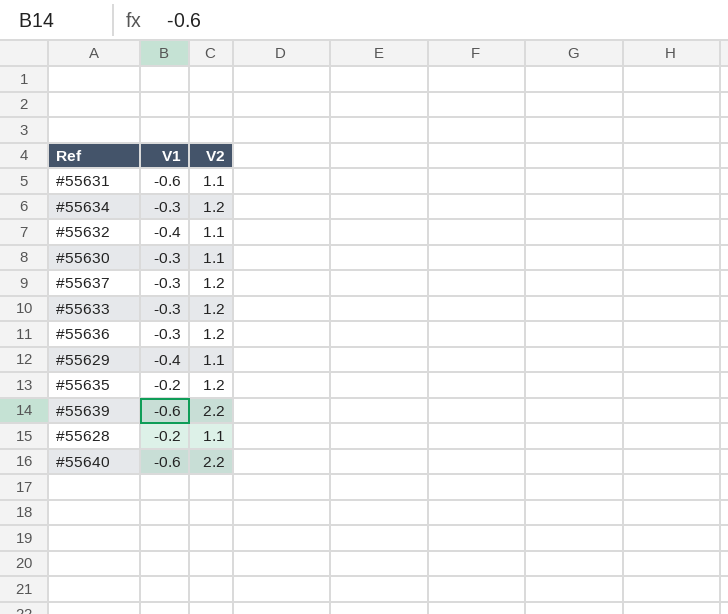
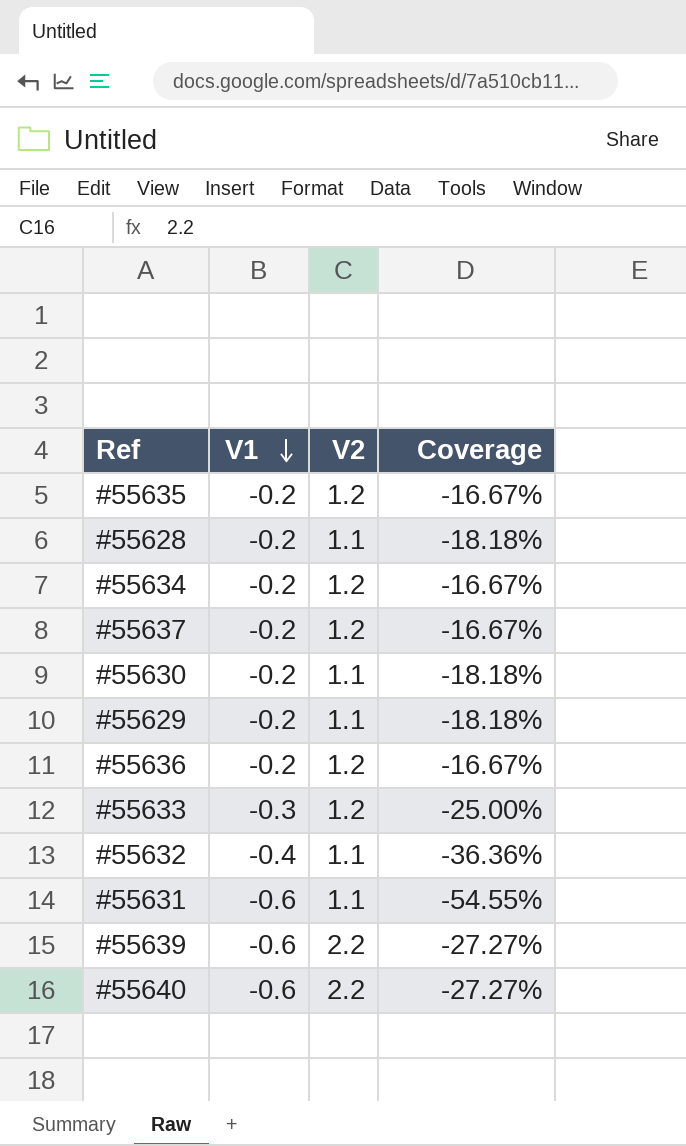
row order: none -> V1 descending
column Coverage | formula: none -> [V1] / [V2]
#55634 | V1: -0.3 -> -0.2
#55637 | V1: -0.3 -> -0.2
#55630 | V1: -0.3 -> -0.2
#55629 | V1: -0.4 -> -0.2
#55636 | V1: -0.3 -> -0.2

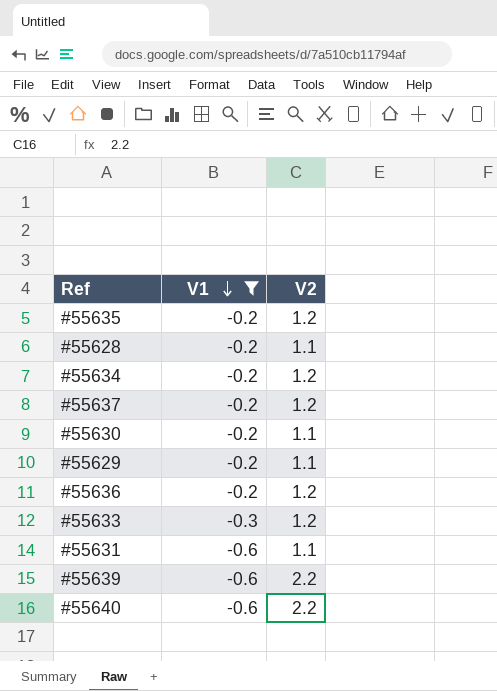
filter: none -> V1 != -0.4
column Coverage | formula: [V1] / [V2] -> none

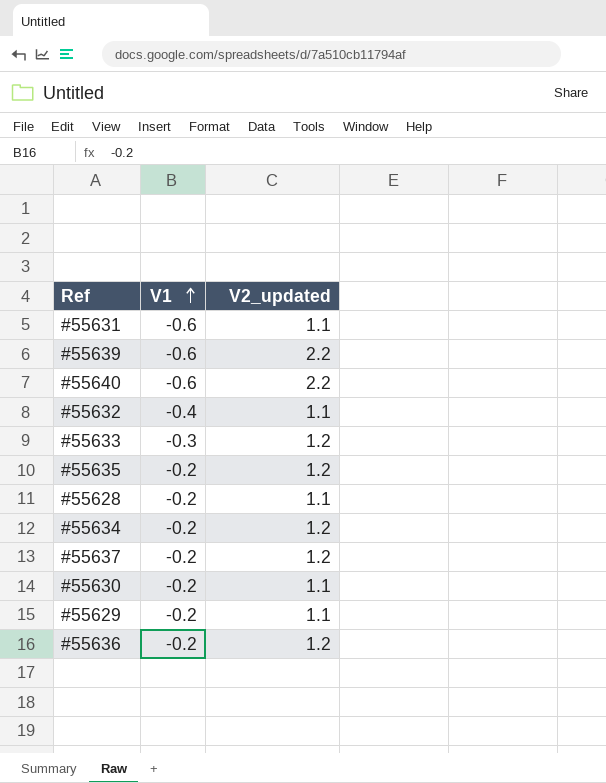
filter: V1 != -0.4 -> none
row order: V1 descending -> V1 ascending
column name: V2 -> V2_updated

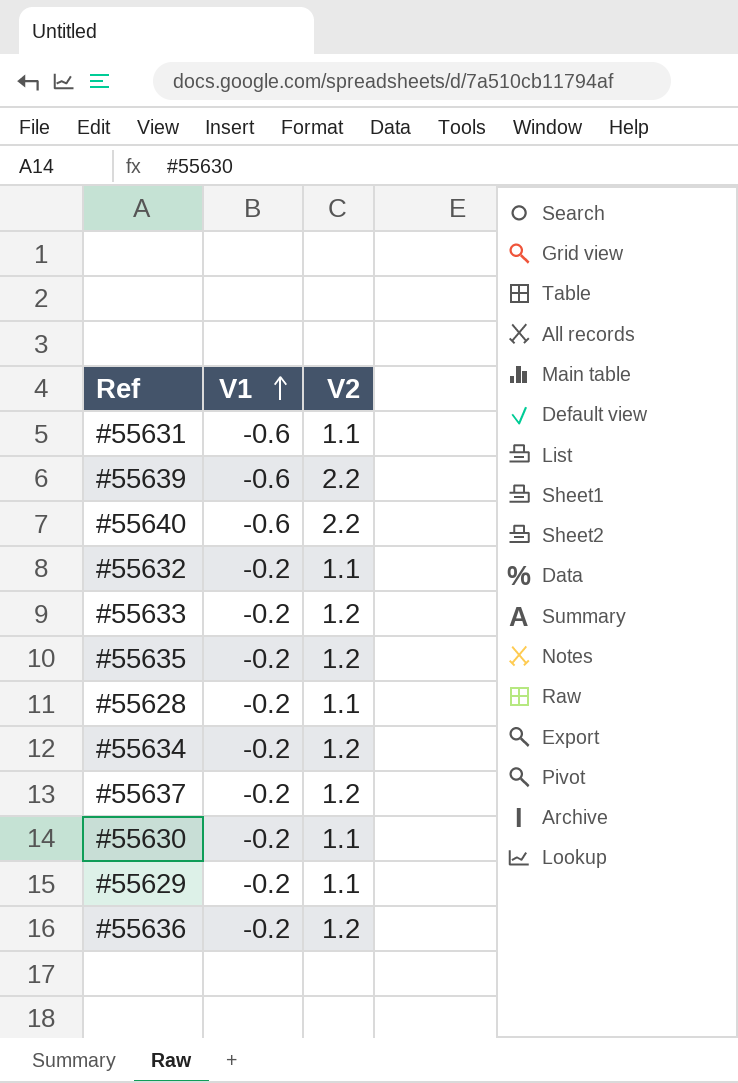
column name: V2_updated -> V2
#55632 | V1: -0.4 -> -0.2
#55633 | V1: -0.3 -> -0.2

